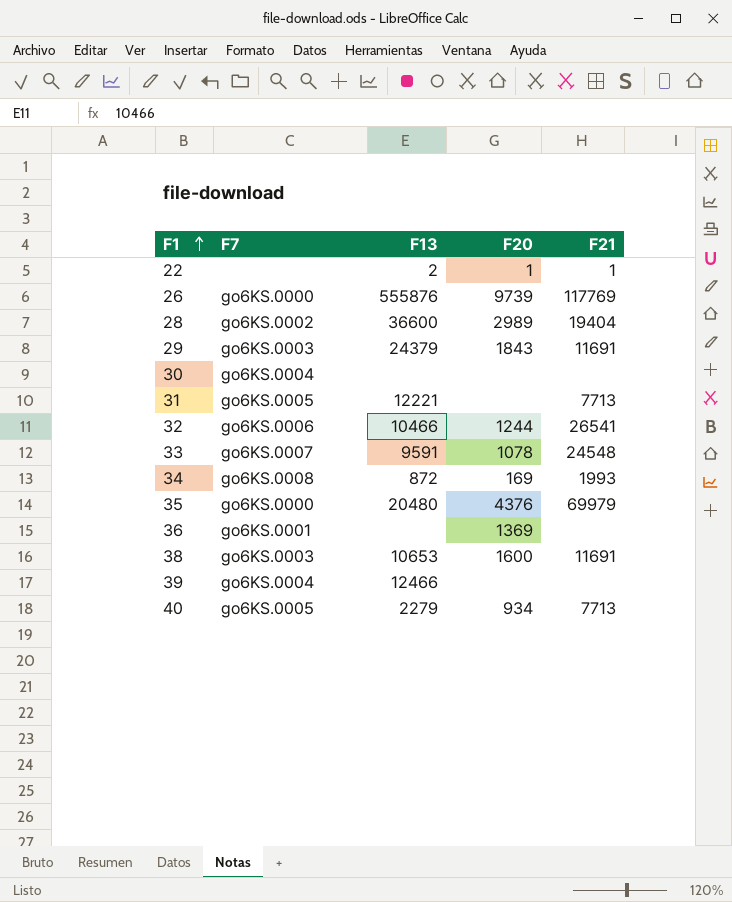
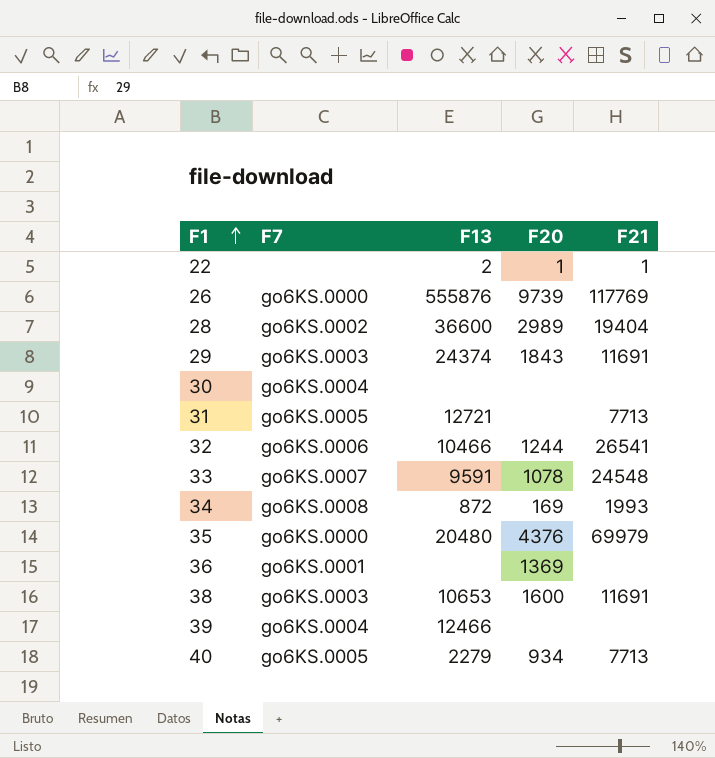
29 | F13: 24379 -> 24374
31 | F13: 12221 -> 12721

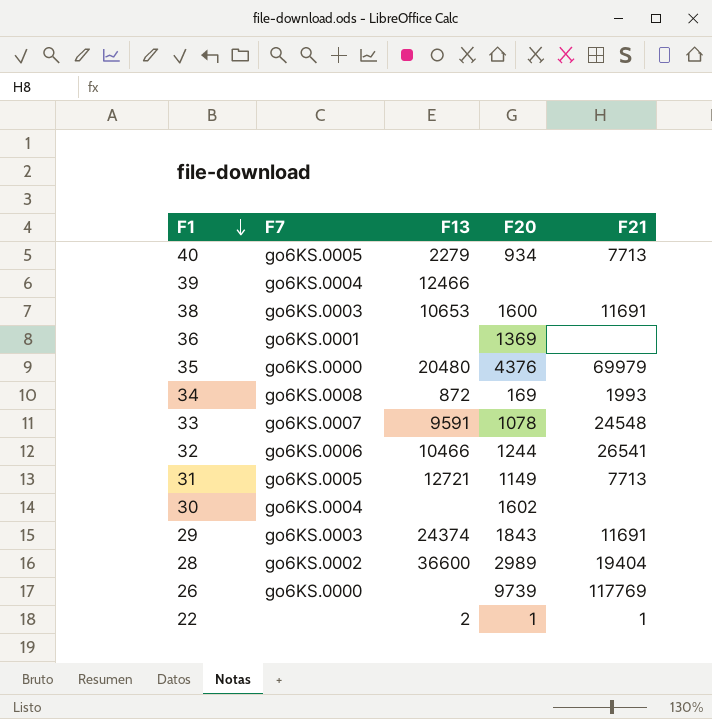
row order: F1 ascending -> F1 descending
31 | F20: none -> 1149
30 | F20: none -> 1602
26 | F13: 555876 -> none

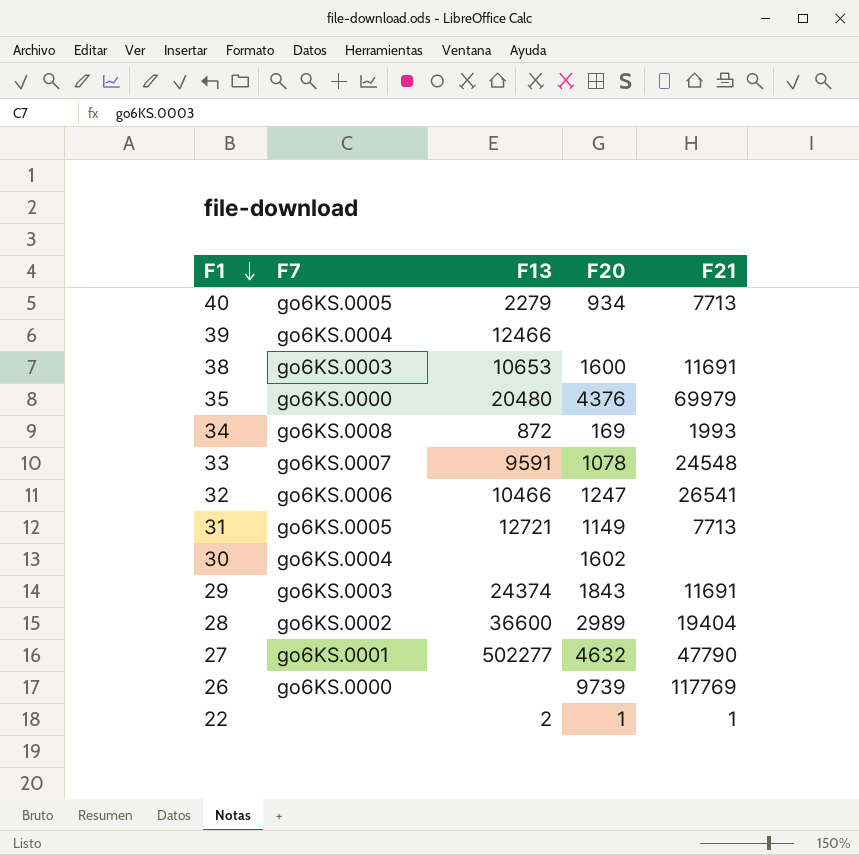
row 36: go6KS.0001 | none | 1369 | none -> none
32 | F20: 1244 -> 1247
row 27: none -> go6KS.0001 | 502277 | 4632 | 47790

